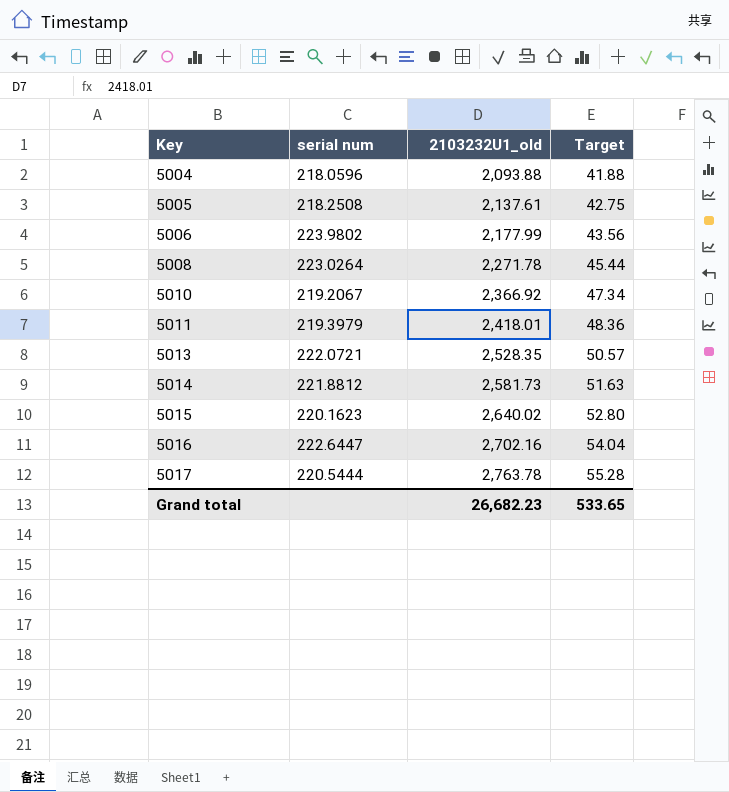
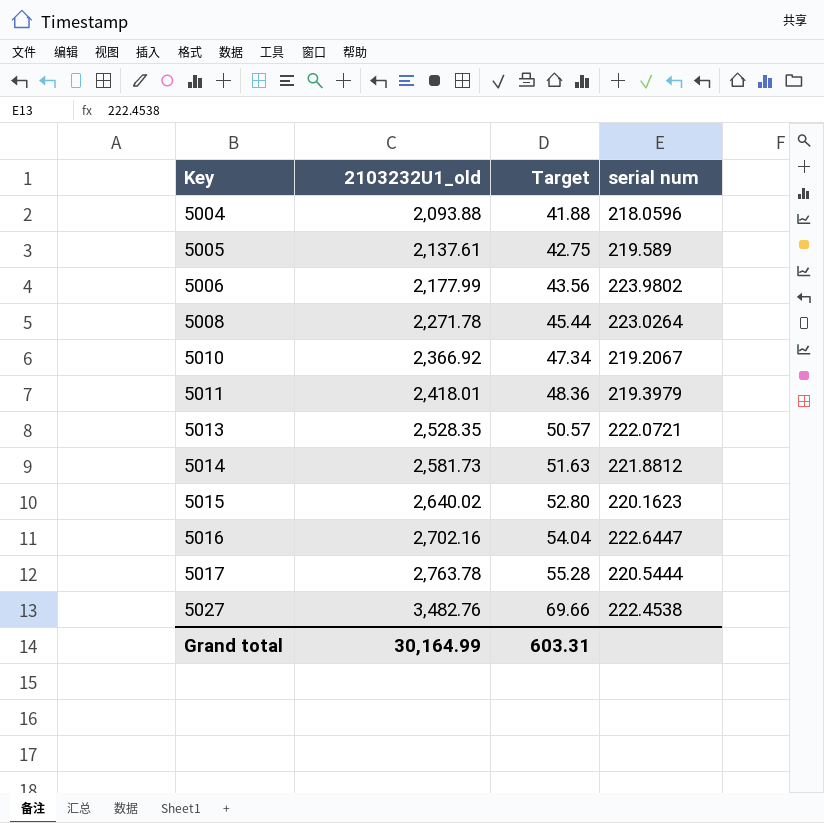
column serial num | position: 2 -> 4
5005 | serial num: 218.2508 -> 219.589
row 5027: none -> 3,482.76 | 69.66 | 222.4538
Grand total | 2103232U1_old: 26,682.23 -> 30,164.99
Grand total | Target: 533.65 -> 603.31

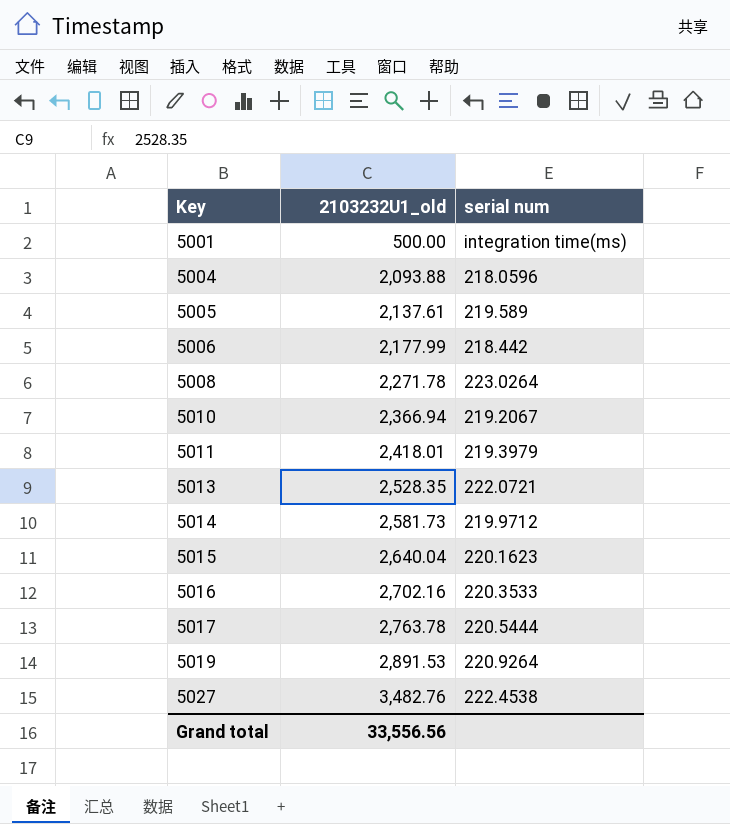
column Target | formula: [2103232U1_old] * 0.02 -> none
row 5001: none -> 500.00 | integration time(ms)
5006 | serial num: 223.9802 -> 218.442
5010 | 2103232U1_old: 2,366.92 -> 2,366.94
5014 | serial num: 221.8812 -> 219.9712
5015 | 2103232U1_old: 2,640.02 -> 2,640.04
5016 | serial num: 222.6447 -> 220.3533
row 5019: none -> 2,891.53 | 220.9264
Grand total | 2103232U1_old: 30,164.99 -> 33,556.56

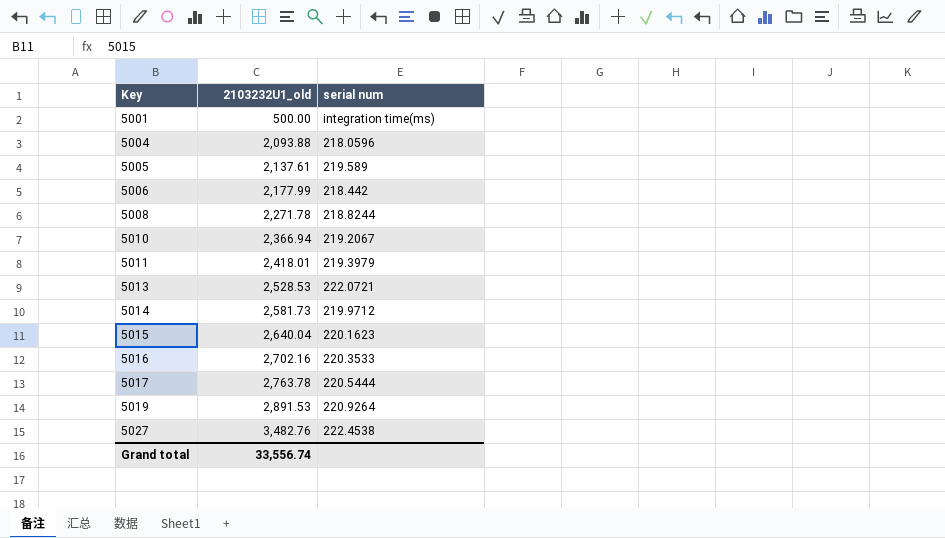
5008 | serial num: 223.0264 -> 218.8244
5013 | 2103232U1_old: 2,528.35 -> 2,528.53
Grand total | 2103232U1_old: 33,556.56 -> 33,556.74

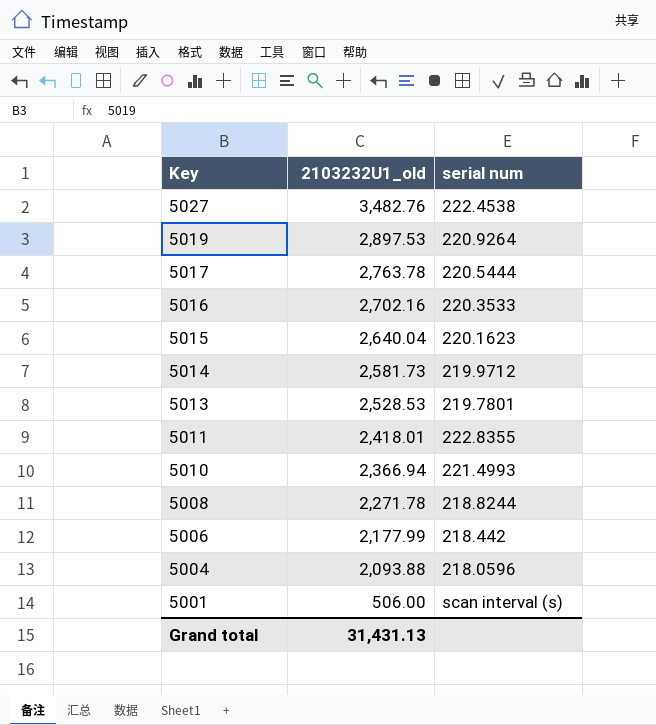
row order: Key ascending -> Key descending
row 5005: 2,137.61 | 219.589 -> none
5019 | 2103232U1_old: 2,891.53 -> 2,897.53
5013 | serial num: 222.0721 -> 219.7801
5011 | serial num: 219.3979 -> 222.8355
5010 | serial num: 219.2067 -> 221.4993
5001 | 2103232U1_old: 500.00 -> 506.00
5001 | serial num: integration time(ms) -> scan interval (s)
Grand total | 2103232U1_old: 33,556.74 -> 31,431.13

